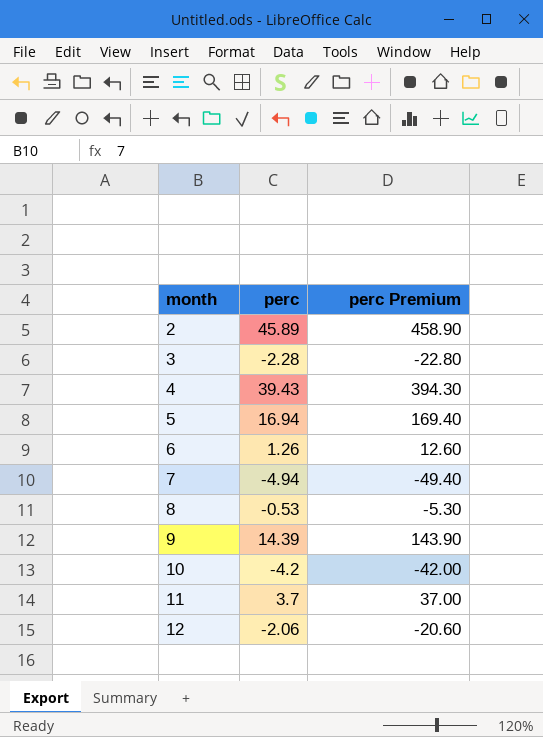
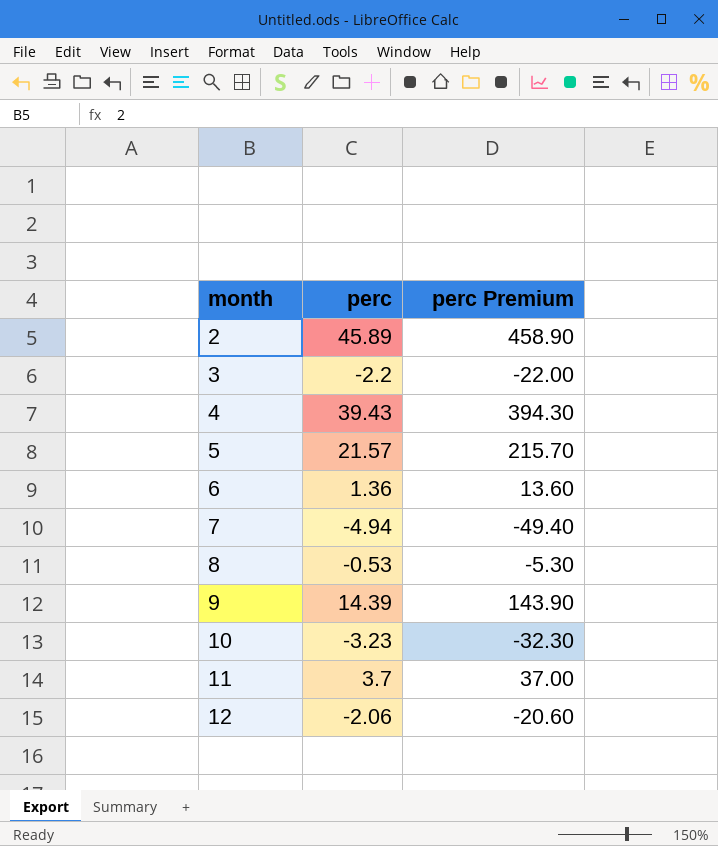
3 | perc: -2.28 -> -2.2
3 | perc Premium: -22.80 -> -22.00
5 | perc: 16.94 -> 21.57
5 | perc Premium: 169.40 -> 215.70
6 | perc: 1.26 -> 1.36
6 | perc Premium: 12.60 -> 13.60
10 | perc: -4.2 -> -3.23
10 | perc Premium: -42.00 -> -32.30

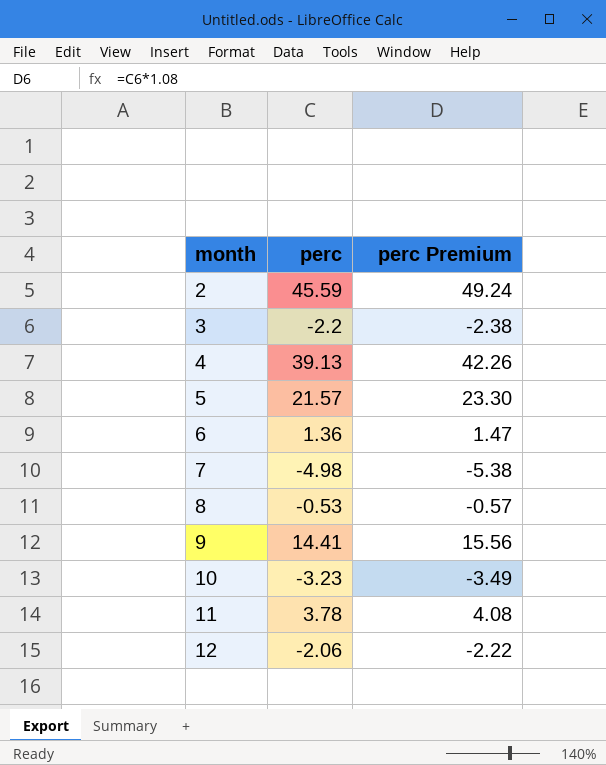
column perc Premium | formula: [perc] * 10 -> [perc] * 1.08
2 | perc: 45.89 -> 45.59
4 | perc: 39.43 -> 39.13
7 | perc: -4.94 -> -4.98
9 | perc: 14.39 -> 14.41
11 | perc: 3.7 -> 3.78

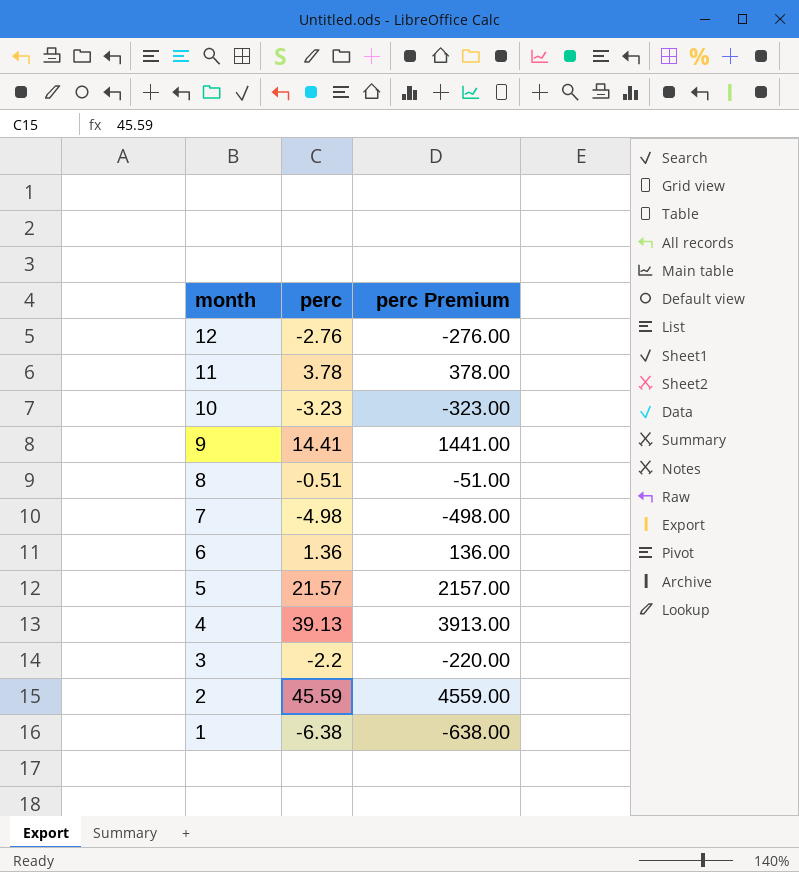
row order: month ascending -> month descending
column perc Premium | formula: [perc] * 1.08 -> [perc] * 100
12 | perc: -2.06 -> -2.76
8 | perc: -0.53 -> -0.51
row 1: none -> -6.38 | -638.00

